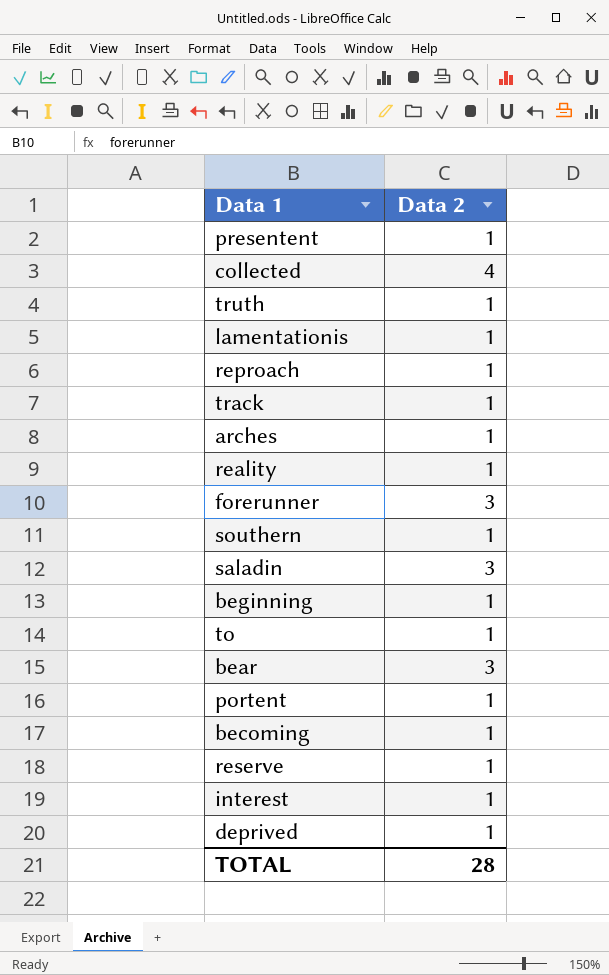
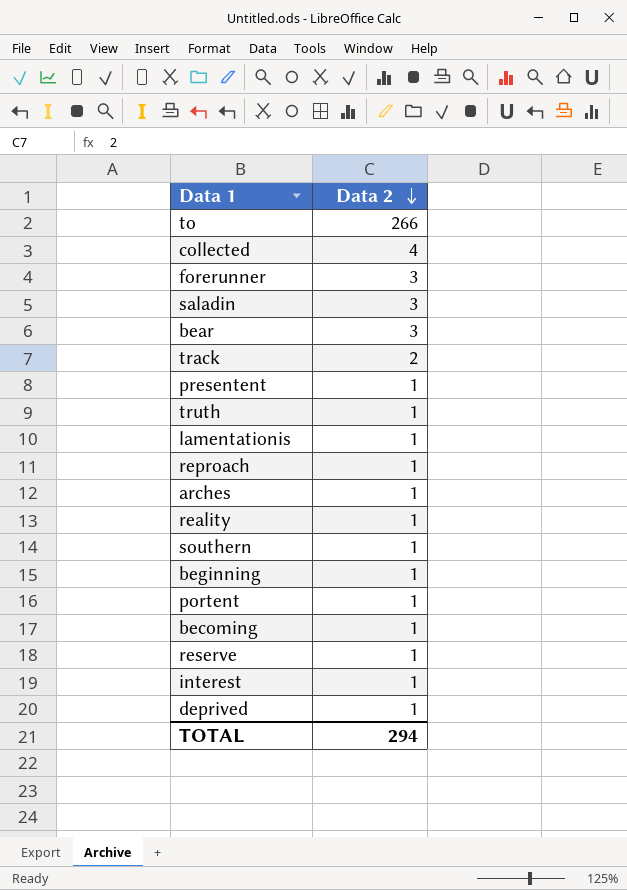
row order: none -> Data 2 descending
to | Data 2: 1 -> 266
track | Data 2: 1 -> 2
TOTAL | Data 2: 28 -> 294

